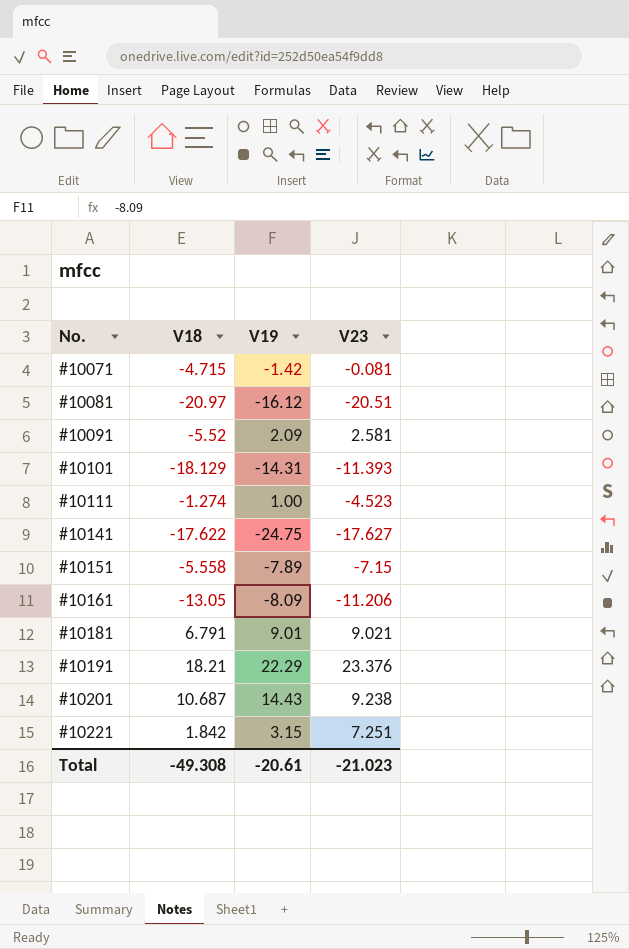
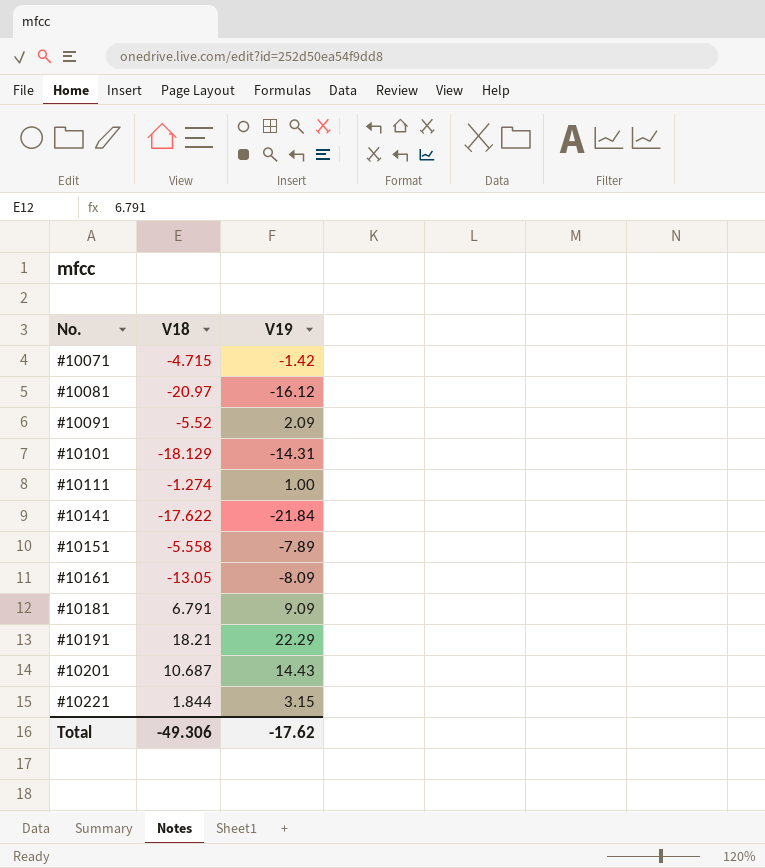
column V23 | position: 4 -> none
#10141 | V19: -24.75 -> -21.84
#10181 | V19: 9.01 -> 9.09
#10221 | V18: 1.842 -> 1.844
Total | V18: -49.308 -> -49.306
Total | V19: -20.61 -> -17.62

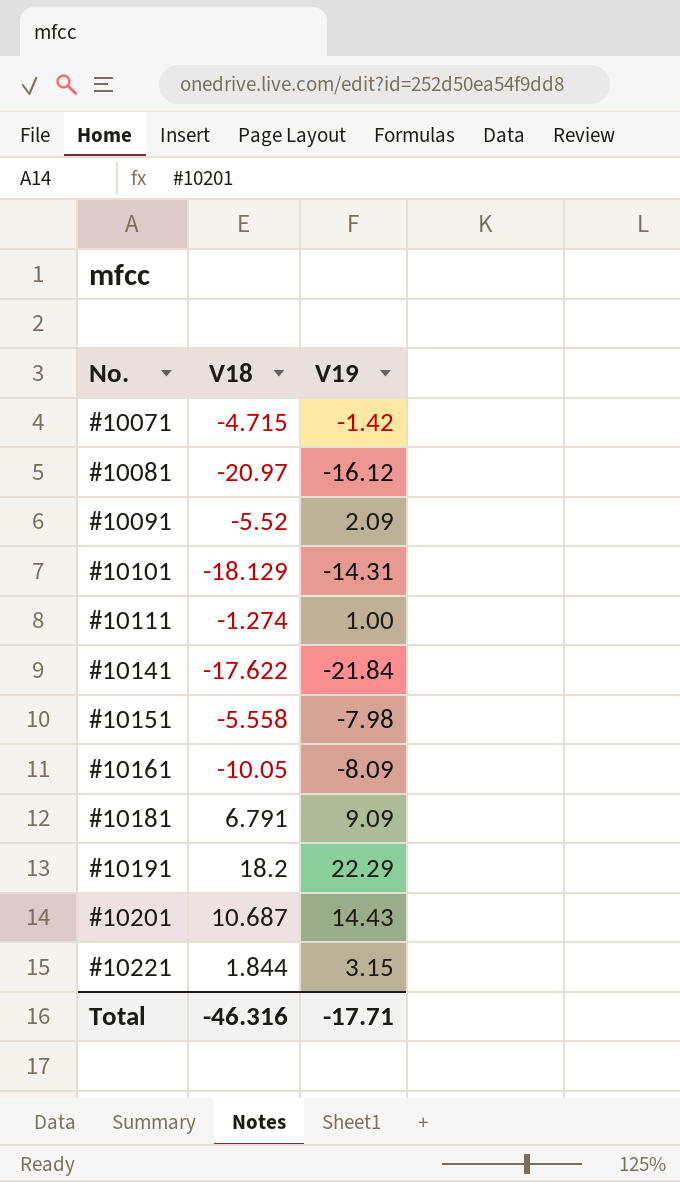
#10151 | V19: -7.89 -> -7.98
#10161 | V18: -13.05 -> -10.05
#10191 | V18: 18.21 -> 18.2
Total | V18: -49.306 -> -46.316
Total | V19: -17.62 -> -17.71

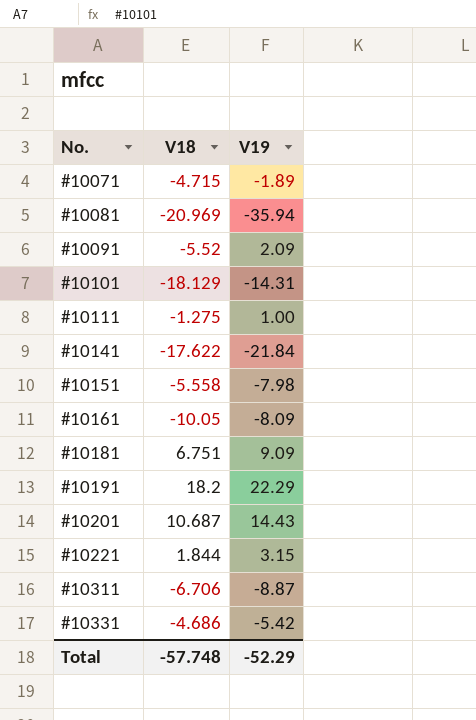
#10071 | V19: -1.42 -> -1.89
#10081 | V18: -20.97 -> -20.969
#10081 | V19: -16.12 -> -35.94
#10111 | V18: -1.274 -> -1.275
#10181 | V18: 6.791 -> 6.751
row #10311: none -> -6.706 | -8.87
row #10331: none -> -4.686 | -5.42
Total | V18: -46.316 -> -57.748
Total | V19: -17.71 -> -52.29

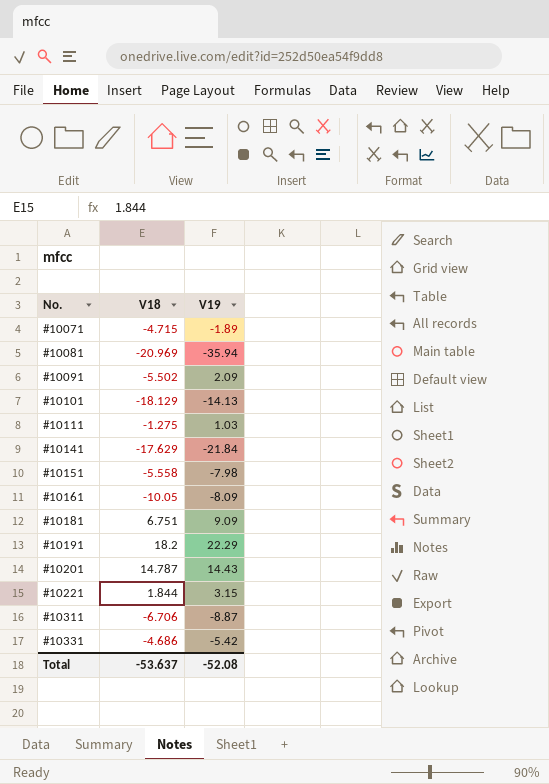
#10091 | V18: -5.52 -> -5.502
#10101 | V19: -14.31 -> -14.13
#10111 | V19: 1.00 -> 1.03
#10141 | V18: -17.622 -> -17.629
#10201 | V18: 10.687 -> 14.787
Total | V18: -57.748 -> -53.637
Total | V19: -52.29 -> -52.08

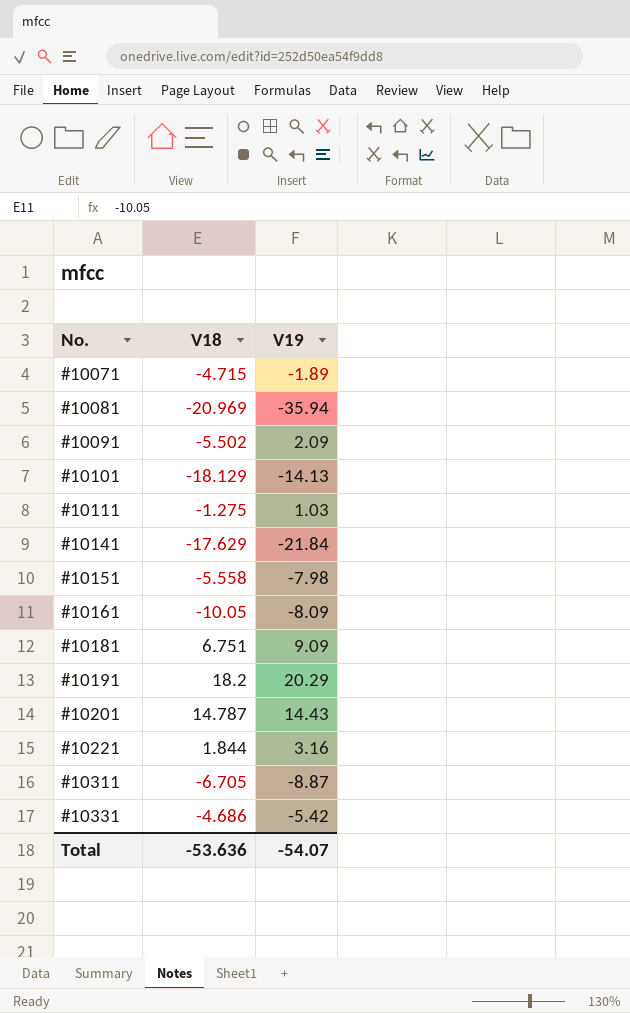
#10191 | V19: 22.29 -> 20.29
#10221 | V19: 3.15 -> 3.16
#10311 | V18: -6.706 -> -6.705
Total | V18: -53.637 -> -53.636
Total | V19: -52.08 -> -54.07

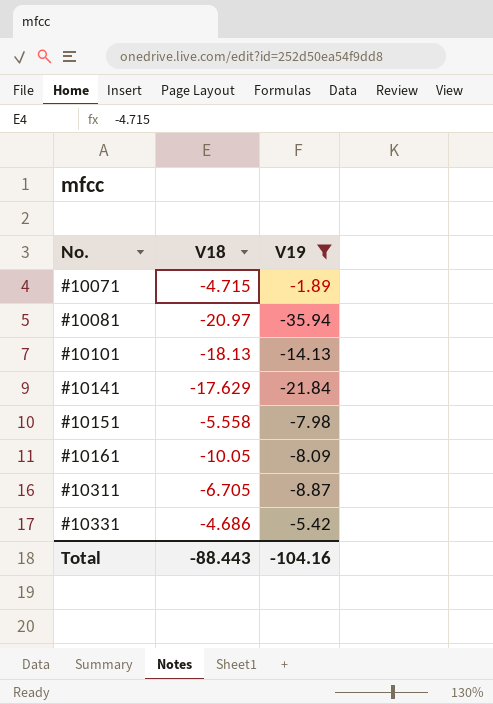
filter: none -> V19 <= -1.89
#10081 | V18: -20.969 -> -20.97
#10101 | V18: -18.129 -> -18.13
Total | V18: -53.636 -> -88.443
Total | V19: -54.07 -> -104.16

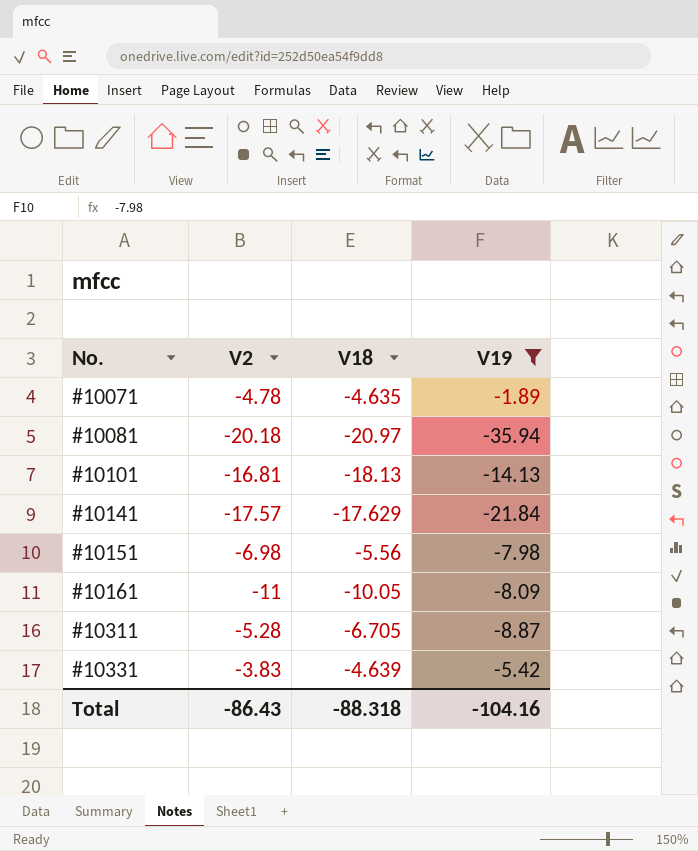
column V2 | position: none -> 2
#10071 | V18: -4.715 -> -4.635
#10151 | V18: -5.558 -> -5.56
#10331 | V18: -4.686 -> -4.639
Total | V18: -88.443 -> -88.318

